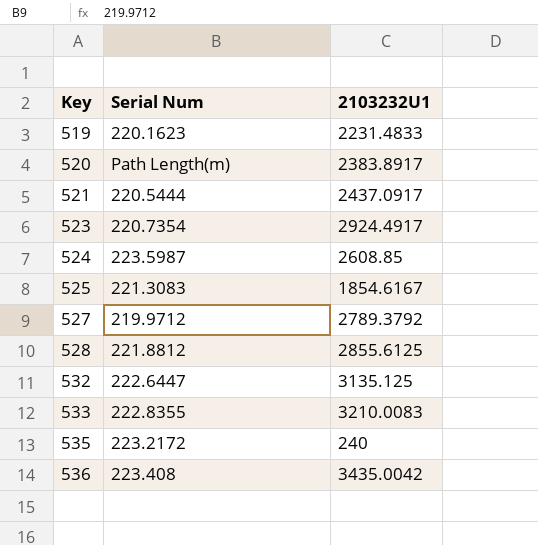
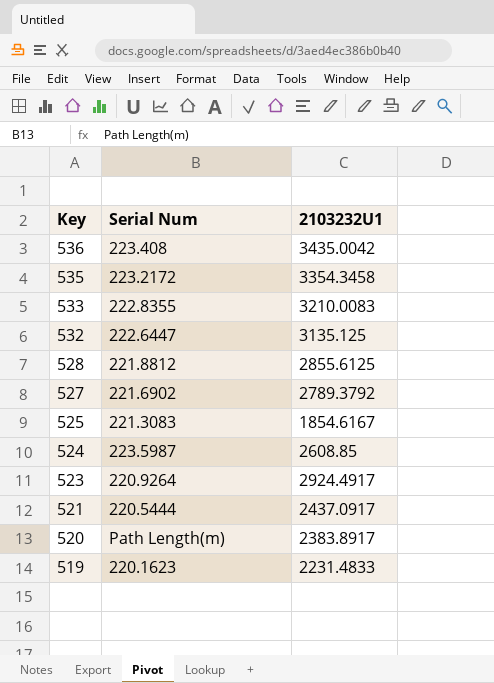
row order: Key ascending -> Key descending
535 | 2103232U1: 240 -> 3354.3458
527 | Serial Num: 219.9712 -> 221.6902
523 | Serial Num: 220.7354 -> 220.9264

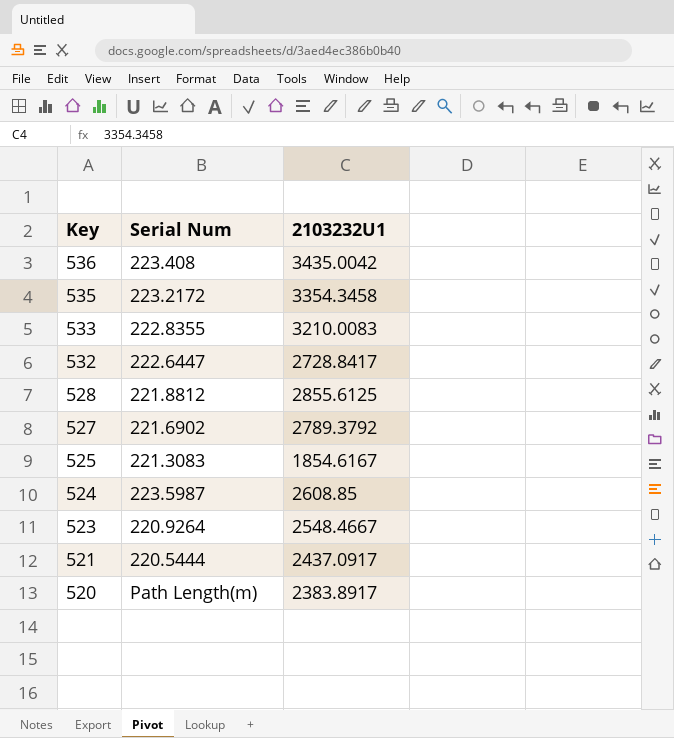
row 519: 220.1623 | 2231.4833 -> none
532 | 2103232U1: 3135.125 -> 2728.8417
523 | 2103232U1: 2924.4917 -> 2548.4667

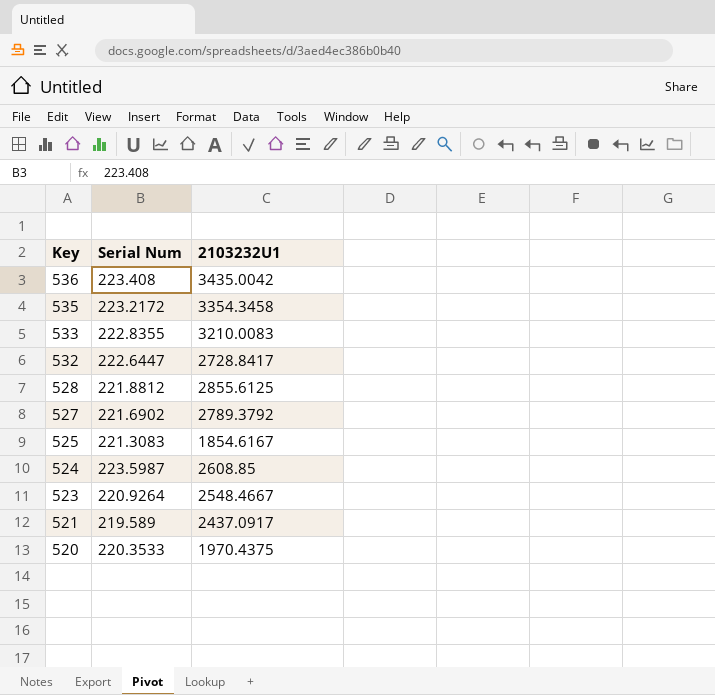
521 | Serial Num: 220.5444 -> 219.589
520 | Serial Num: Path Length(m) -> 220.3533
520 | 2103232U1: 2383.8917 -> 1970.4375

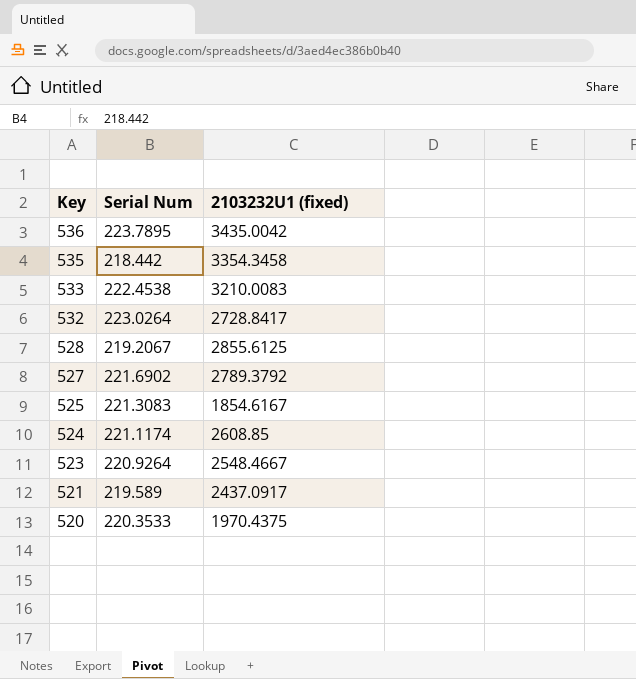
column name: 2103232U1 -> 2103232U1 (fixed)
536 | Serial Num: 223.408 -> 223.7895
535 | Serial Num: 223.2172 -> 218.442
533 | Serial Num: 222.8355 -> 222.4538
532 | Serial Num: 222.6447 -> 223.0264
528 | Serial Num: 221.8812 -> 219.2067
524 | Serial Num: 223.5987 -> 221.1174

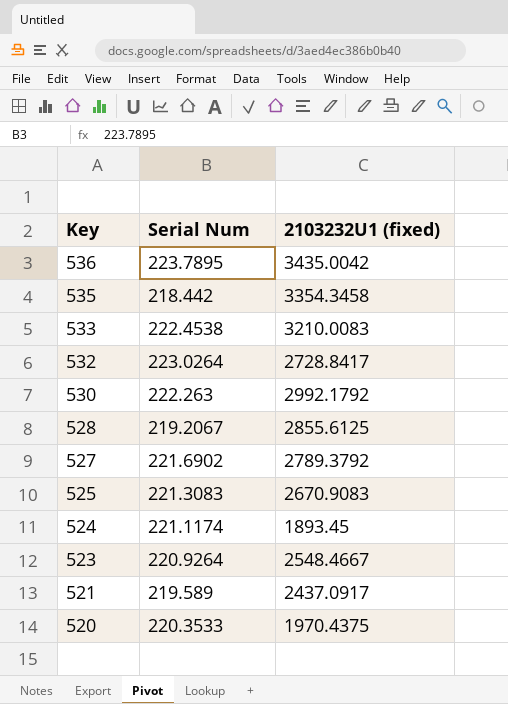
row 530: none -> 222.263 | 2992.1792
525 | 2103232U1 (fixed): 1854.6167 -> 2670.9083
524 | 2103232U1 (fixed): 2608.85 -> 1893.45

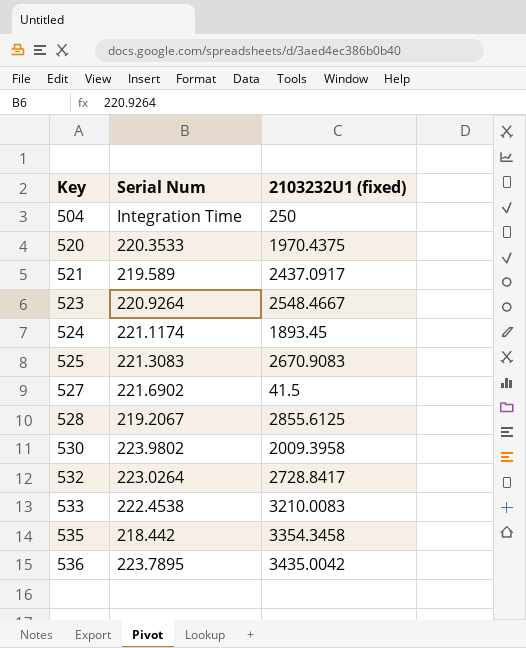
row order: Key descending -> Key ascending
row 504: none -> Integration Time | 250
527 | 2103232U1 (fixed): 2789.3792 -> 41.5
530 | Serial Num: 222.263 -> 223.9802
530 | 2103232U1 (fixed): 2992.1792 -> 2009.3958

